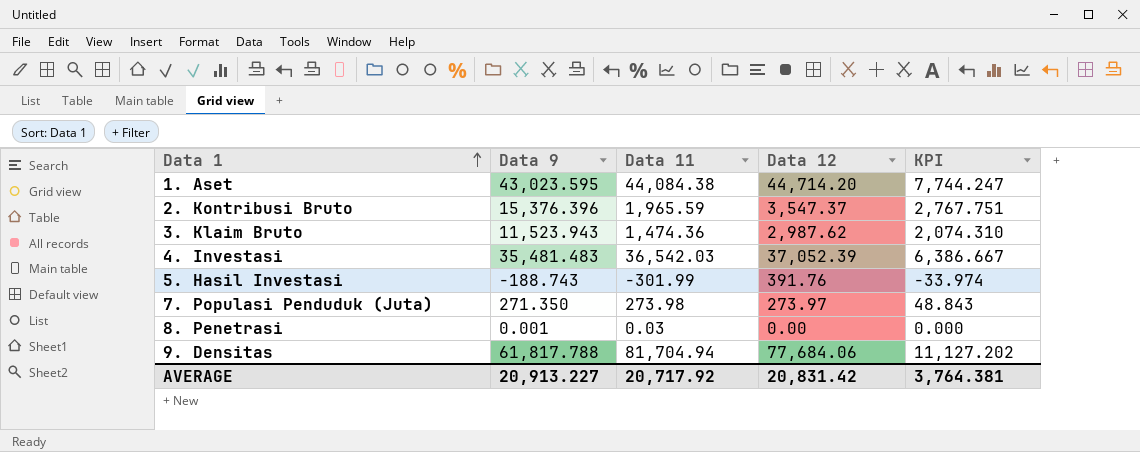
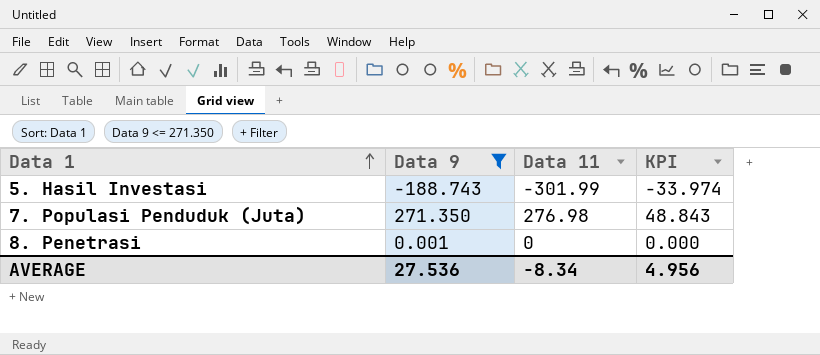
filter: none -> Data 9 <= 271.350
column Data 12 | position: 4 -> none
7. Populasi Penduduk (Juta) | Data 11: 273.98 -> 276.98
8. Penetrasi | Data 11: 0.03 -> 0
AVERAGE | Data 9: 20,913.227 -> 27.536
AVERAGE | Data 11: 20,717.92 -> -8.34
AVERAGE | KPI: 3,764.381 -> 4.956

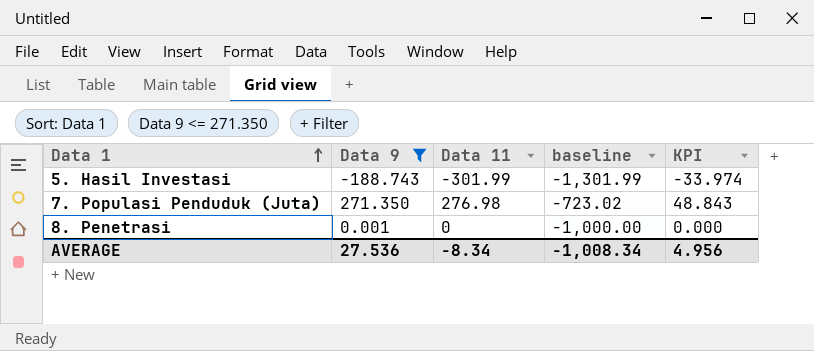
column baseline | formula: none -> [Data 11] - 1000

